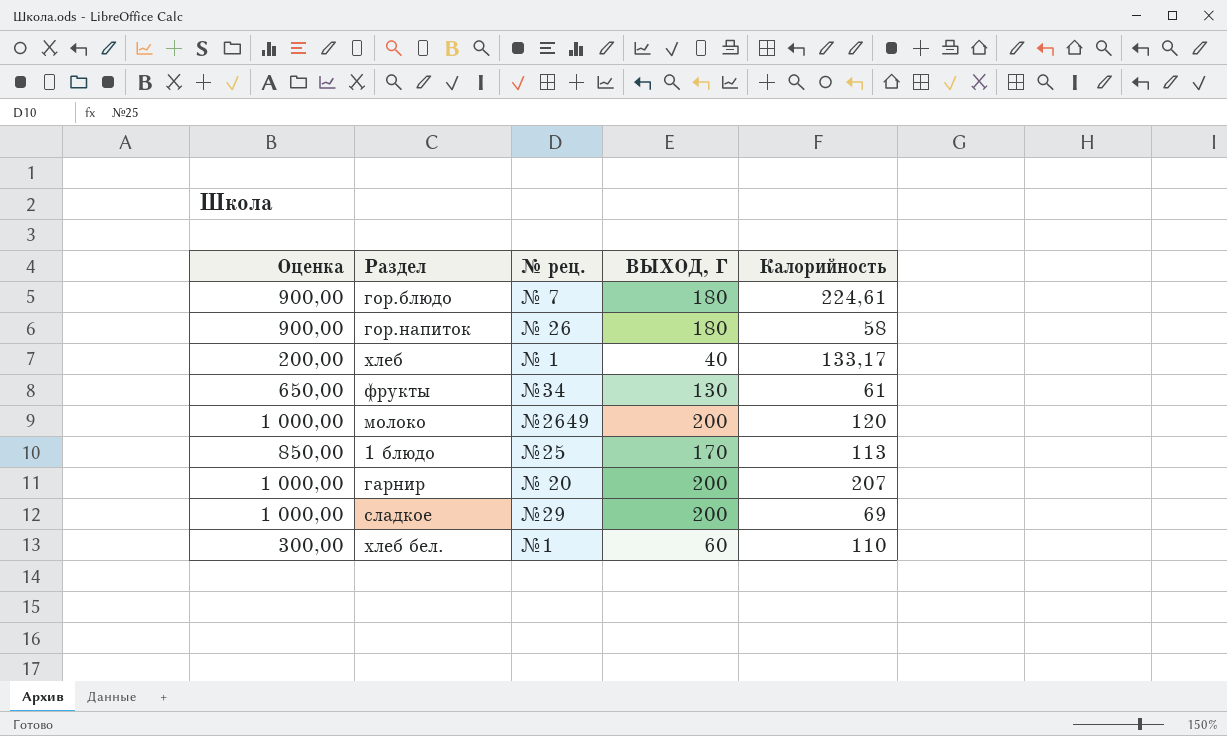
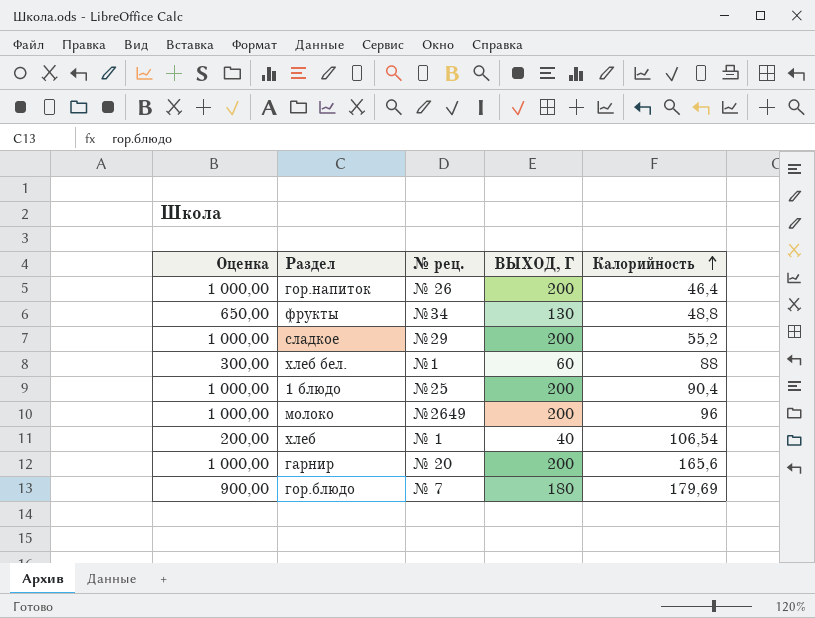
row order: none -> Калорийность ascending
гор.напиток | Оценка: 900,00 -> 1 000,00
гор.напиток | ВЫХОД, Г: 180 -> 200
гор.напиток | Калорийность: 58 -> 46,4
фрукты | Калорийность: 61 -> 48,8
сладкое | Калорийность: 69 -> 55,2
хлеб бел. | Калорийность: 110 -> 88
1 блюдо | Оценка: 850,00 -> 1 000,00
1 блюдо | ВЫХОД, Г: 170 -> 200
1 блюдо | Калорийность: 113 -> 90,4
молоко | Калорийность: 120 -> 96
хлеб | Калорийность: 133,17 -> 106,54
гарнир | Калорийность: 207 -> 165,6
гор.блюдо | Калорийность: 224,61 -> 179,69

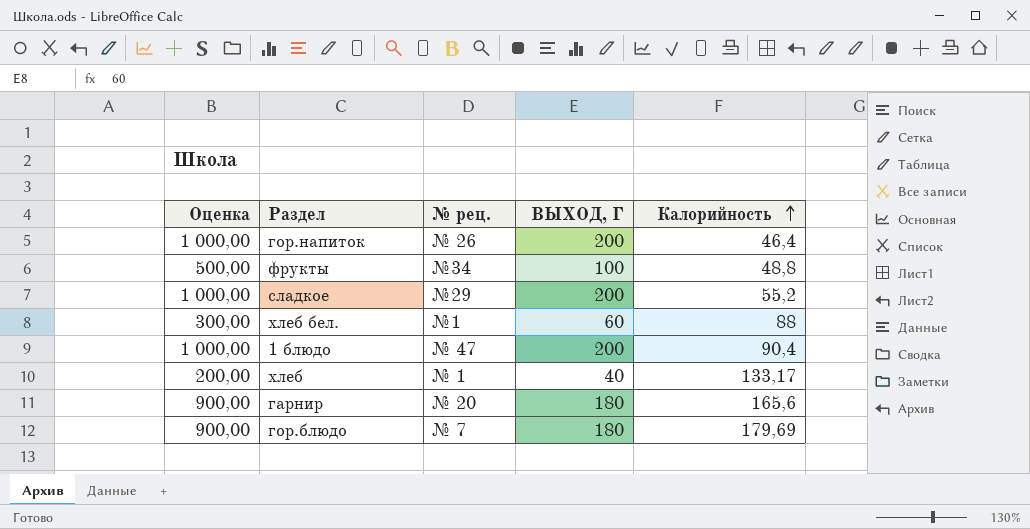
row молоко: 1 000,00 | №2649 | 200 | 96 -> none
фрукты | Оценка: 650,00 -> 500,00
фрукты | ВЫХОД, Г: 130 -> 100
1 блюдо | № рец.: №25 -> № 47
хлеб | Калорийность: 106,54 -> 133,17
гарнир | Оценка: 1 000,00 -> 900,00
гарнир | ВЫХОД, Г: 200 -> 180

